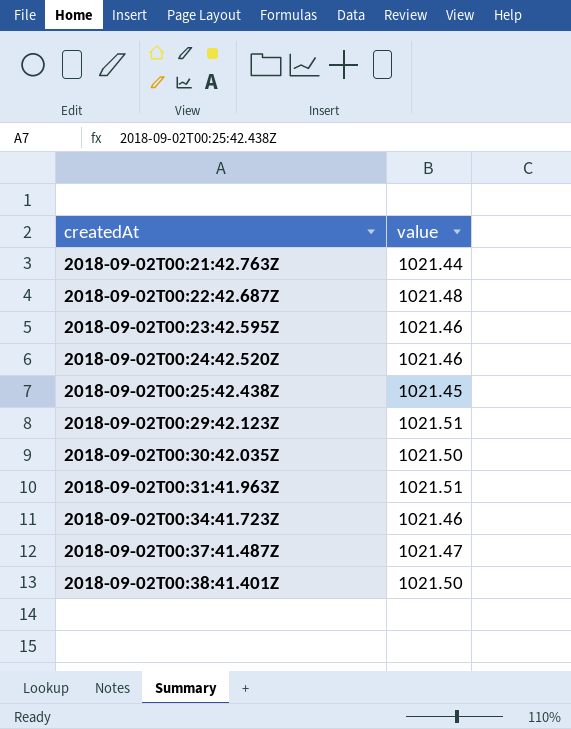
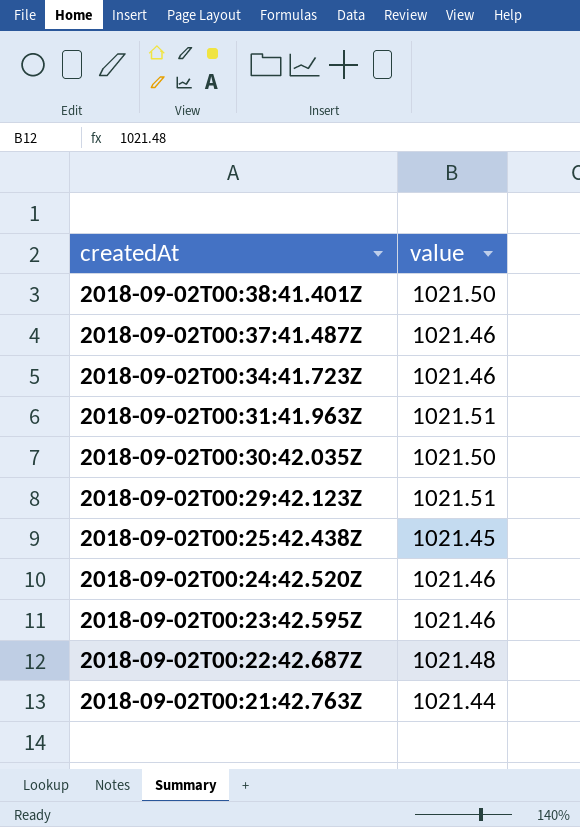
row order: createdAt ascending -> createdAt descending
2018-09-02T00:37:41.487Z | value: 1021.47 -> 1021.46

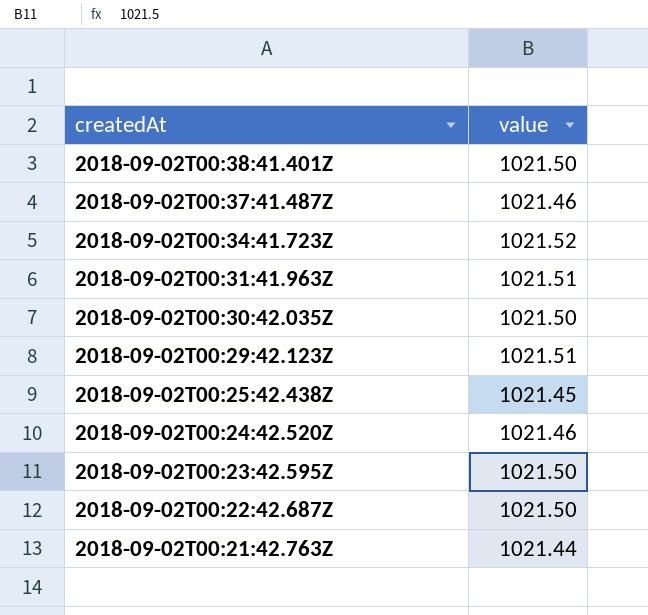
2018-09-02T00:34:41.723Z | value: 1021.46 -> 1021.52
2018-09-02T00:23:42.595Z | value: 1021.46 -> 1021.50
2018-09-02T00:22:42.687Z | value: 1021.48 -> 1021.50

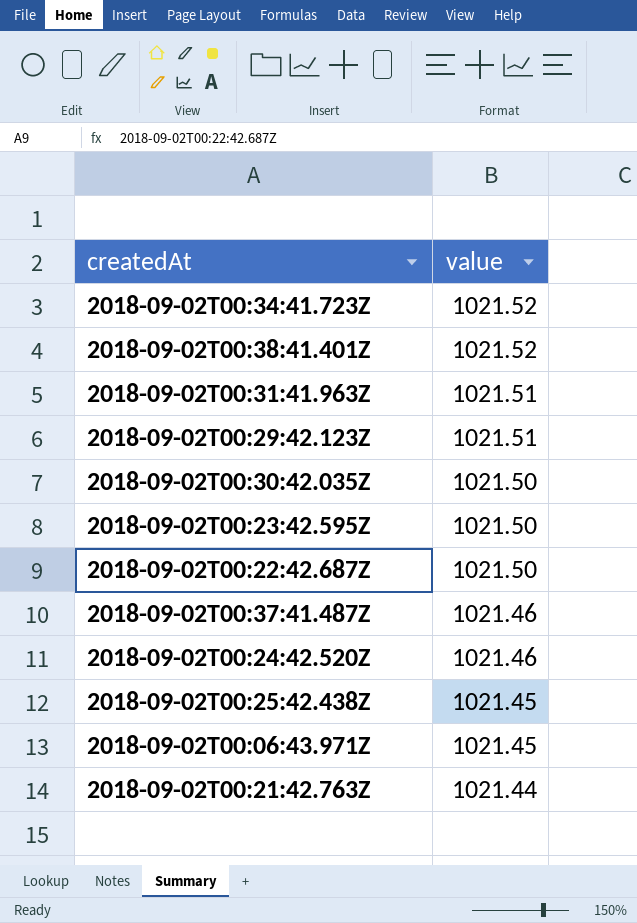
row order: createdAt descending -> value descending
2018-09-02T00:38:41.401Z | value: 1021.50 -> 1021.52
row 2018-09-02T00:06:43.971Z: none -> 1021.45

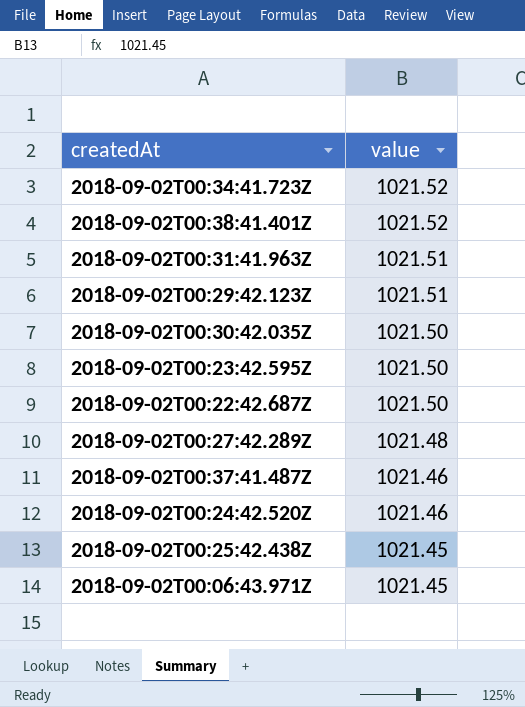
row 2018-09-02T00:21:42.763Z: 1021.44 -> none
row 2018-09-02T00:27:42.289Z: none -> 1021.48

